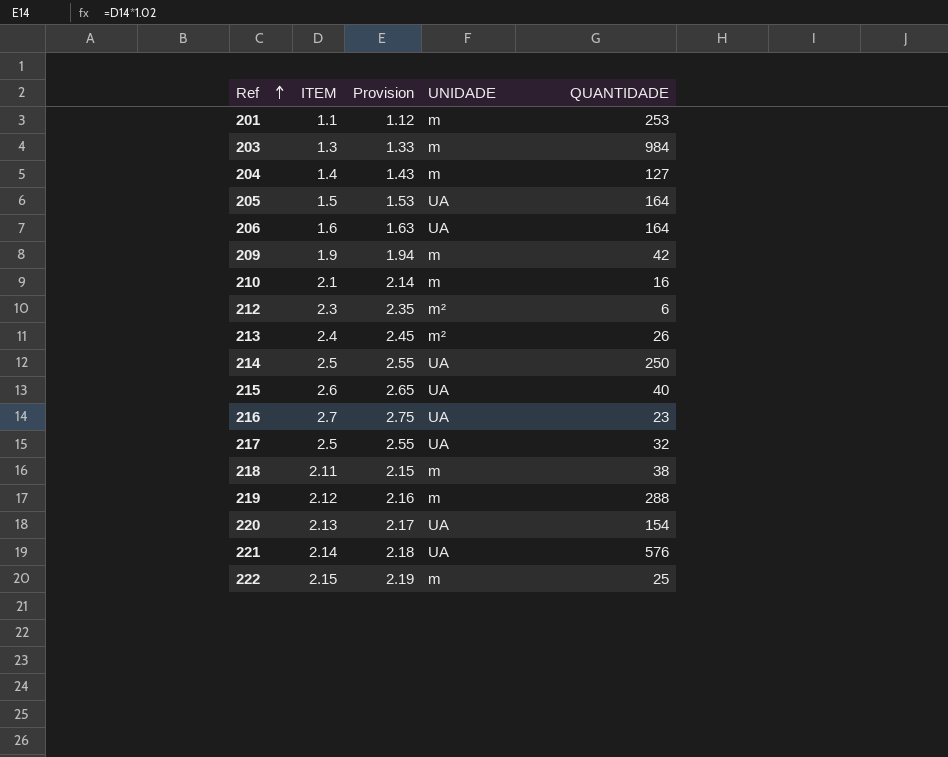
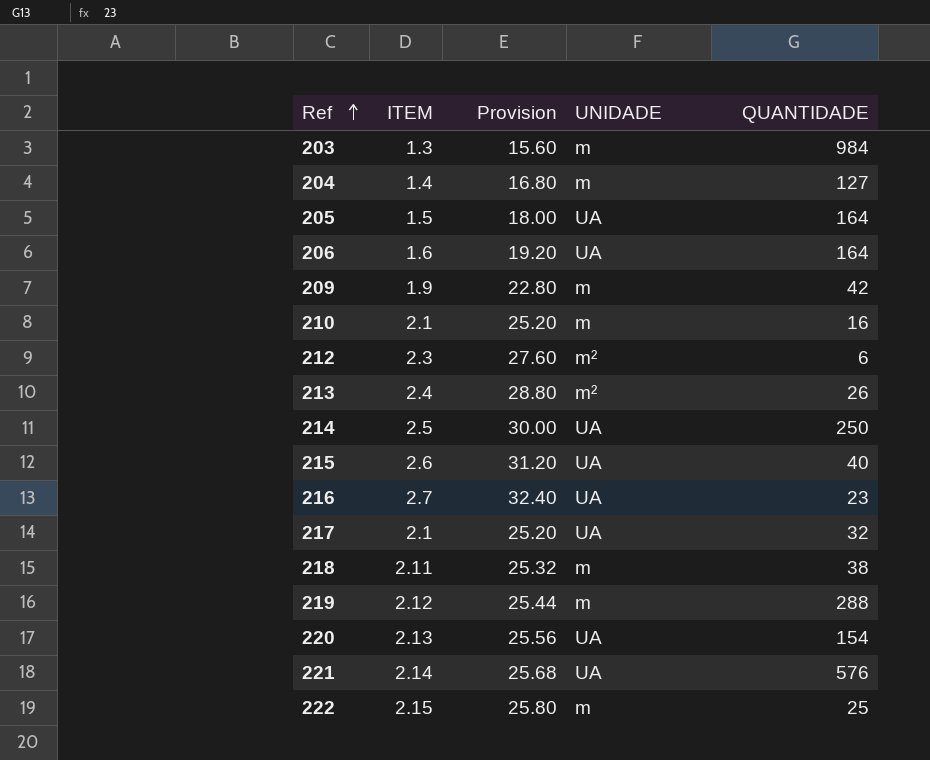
column Provision | formula: [ITEM] * 1.02 -> [ITEM] * 12
row 201: 1.1 | 1.12 | m | 253 -> none
217 | ITEM: 2.5 -> 2.1

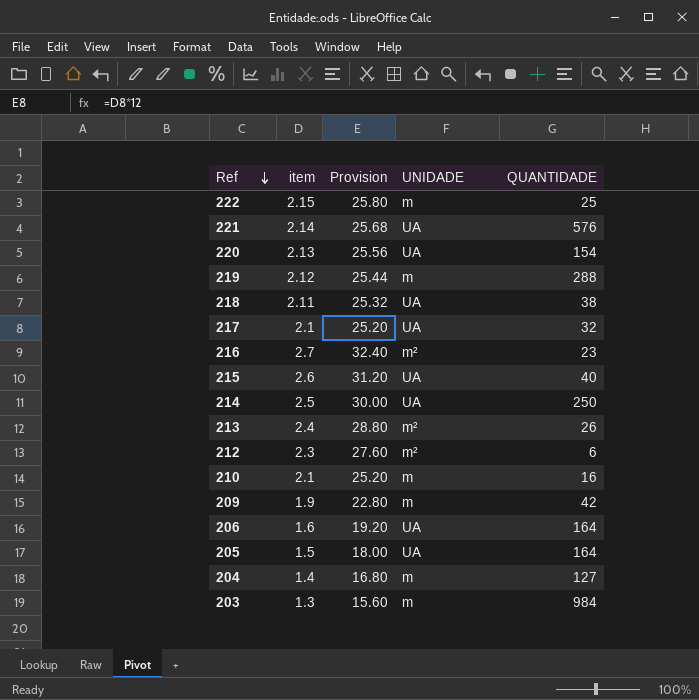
row order: Ref ascending -> Ref descending
column name: ITEM -> item
218 | UNIDADE: m -> UA
216 | UNIDADE: UA -> m²

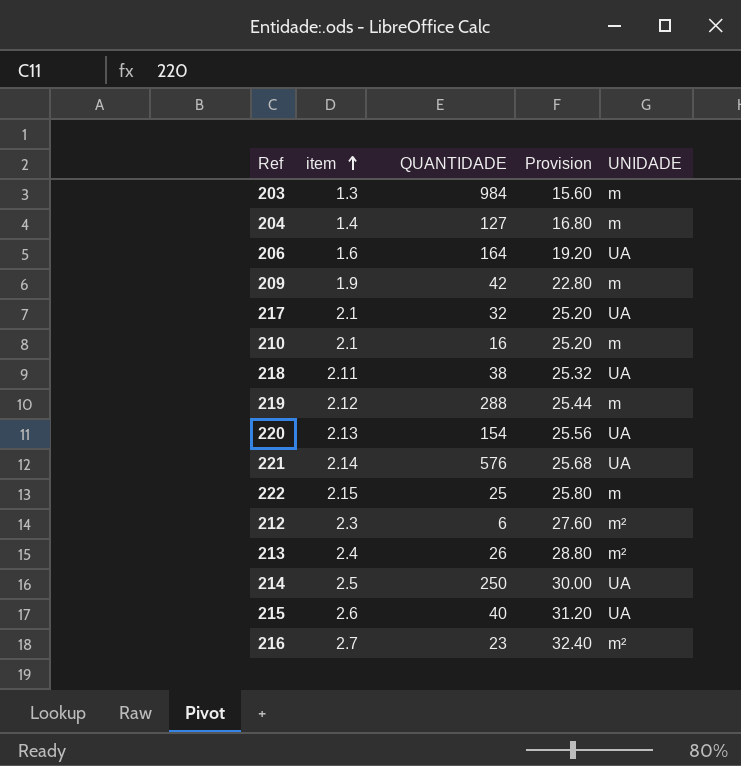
row order: Ref descending -> item ascending
column QUANTIDADE | position: 5 -> 3
row 205: 1.5 | 18.00 | UA | 164 -> none

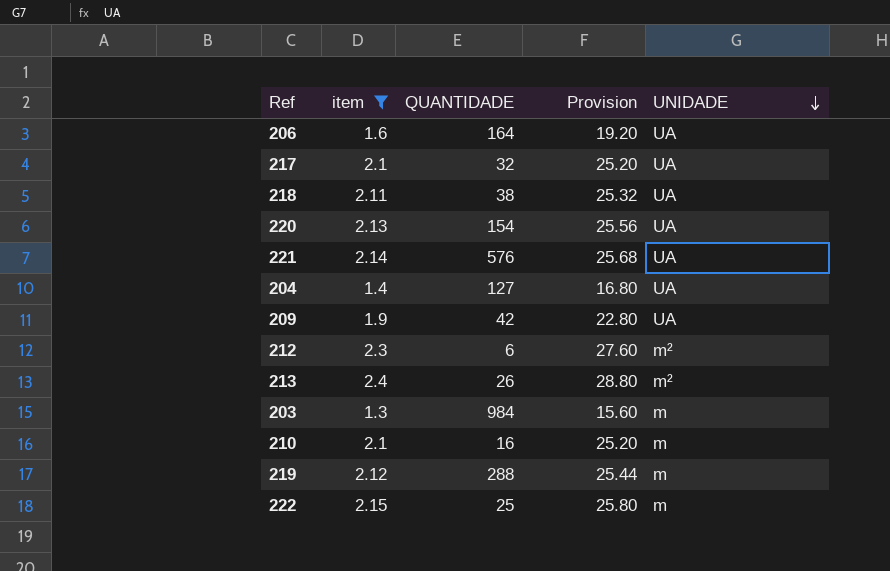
filter: none -> item <= 2.4
row order: item ascending -> UNIDADE descending
204 | UNIDADE: m -> UA
209 | UNIDADE: m -> UA

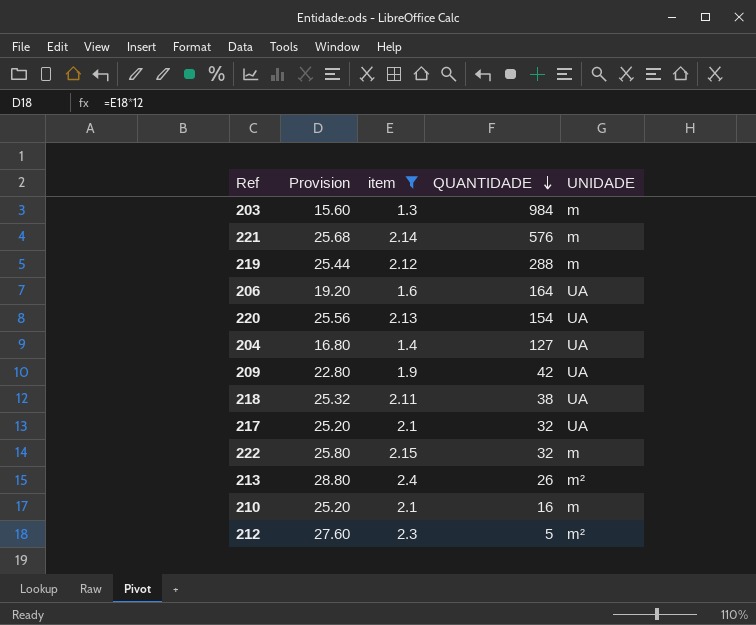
row order: UNIDADE descending -> QUANTIDADE descending
column Provision | position: 4 -> 2
221 | UNIDADE: UA -> m
222 | QUANTIDADE: 25 -> 32
212 | QUANTIDADE: 6 -> 5

